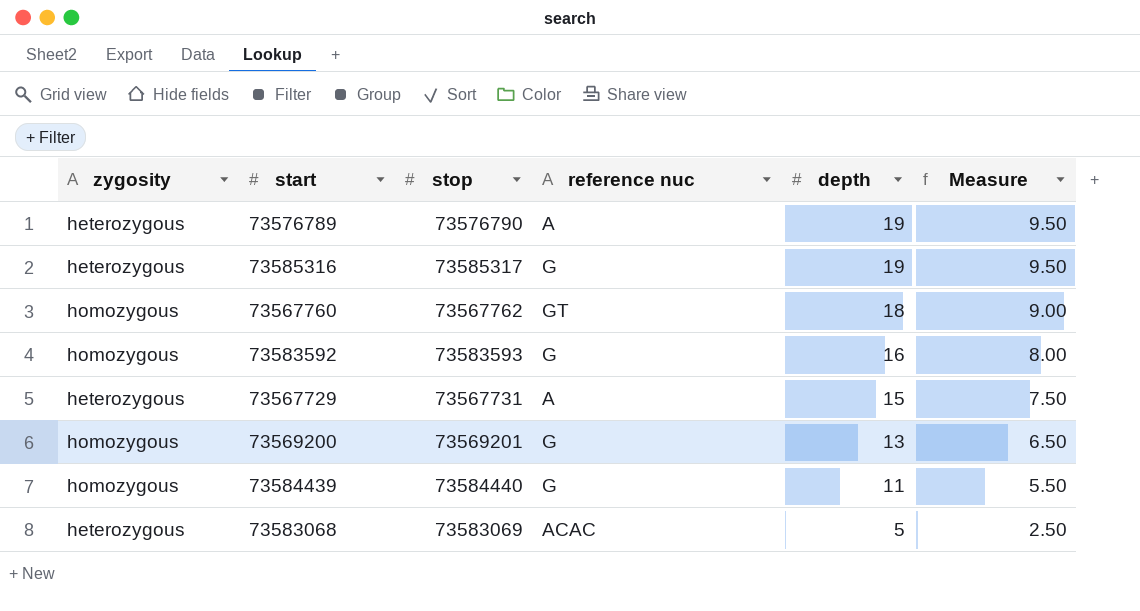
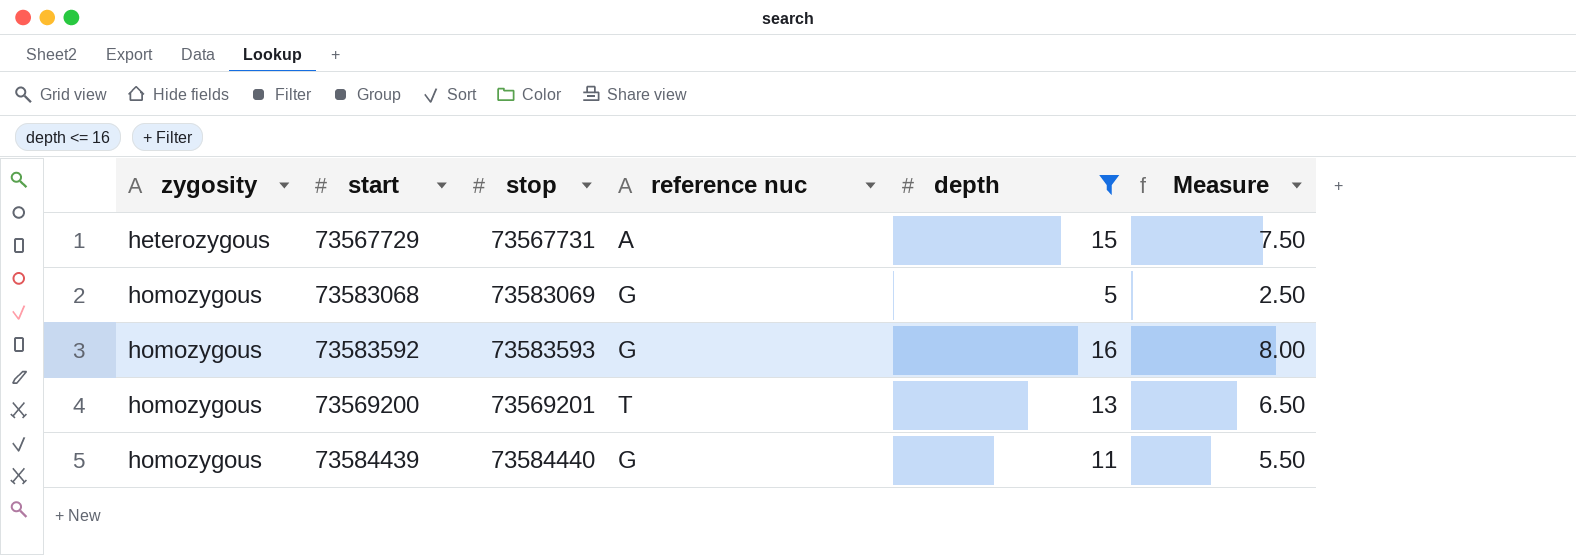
filter: none -> depth <= 16
row order: depth descending -> zygosity ascending
73583068 | zygosity: heterozygous -> homozygous
73583068 | reference nuc: ACAC -> G
73569200 | reference nuc: G -> T

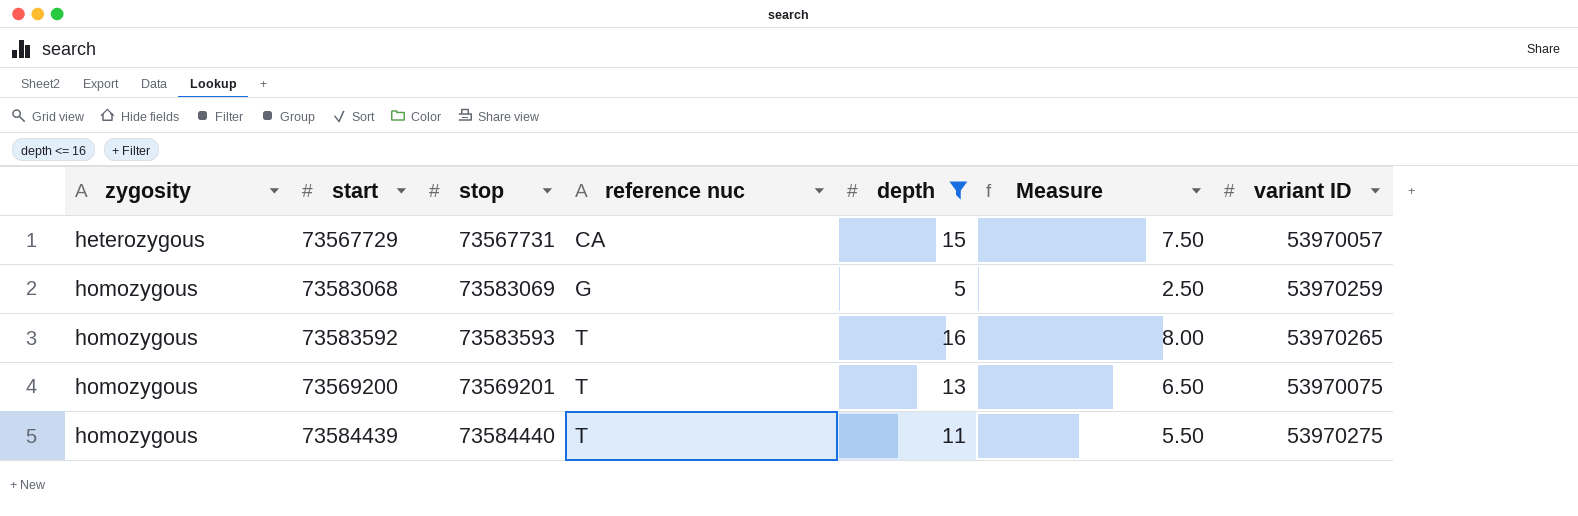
column variant ID | position: none -> 7
73567729 | reference nuc: A -> CA
73583592 | reference nuc: G -> T
73584439 | reference nuc: G -> T

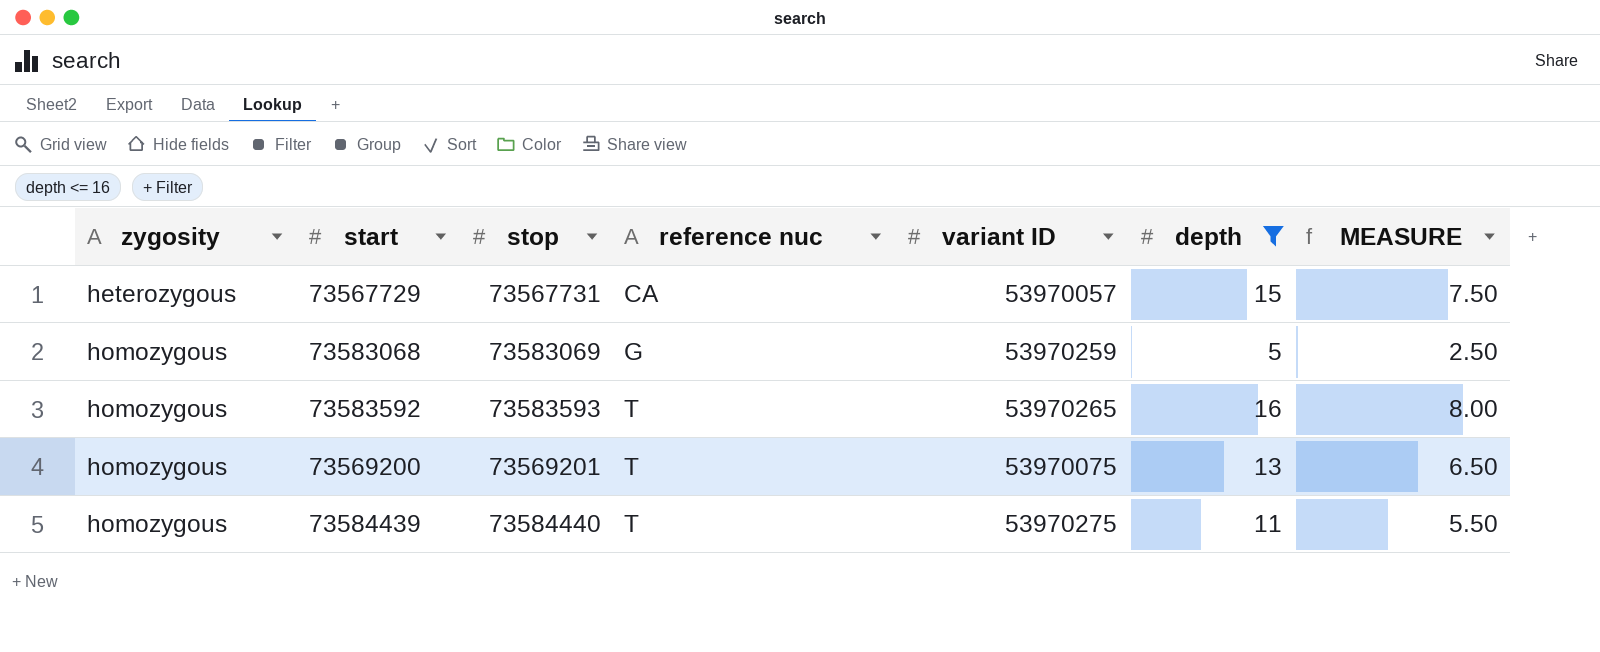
column variant ID | position: 7 -> 5
column name: Measure -> MEASURE

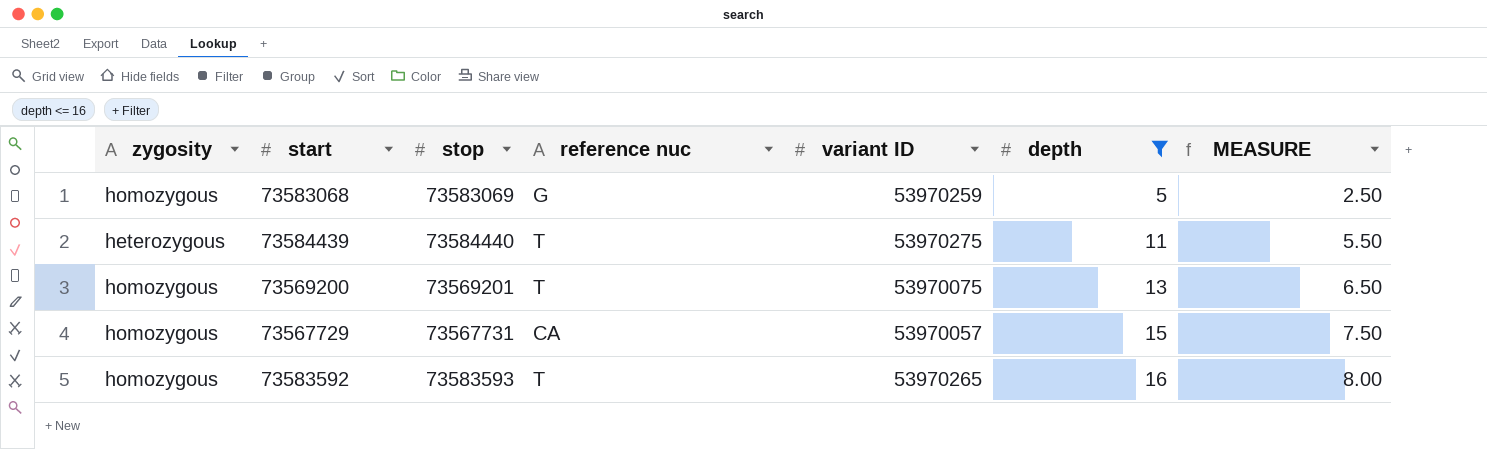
row order: zygosity ascending -> depth ascending
73584439 | zygosity: homozygous -> heterozygous
73567729 | zygosity: heterozygous -> homozygous

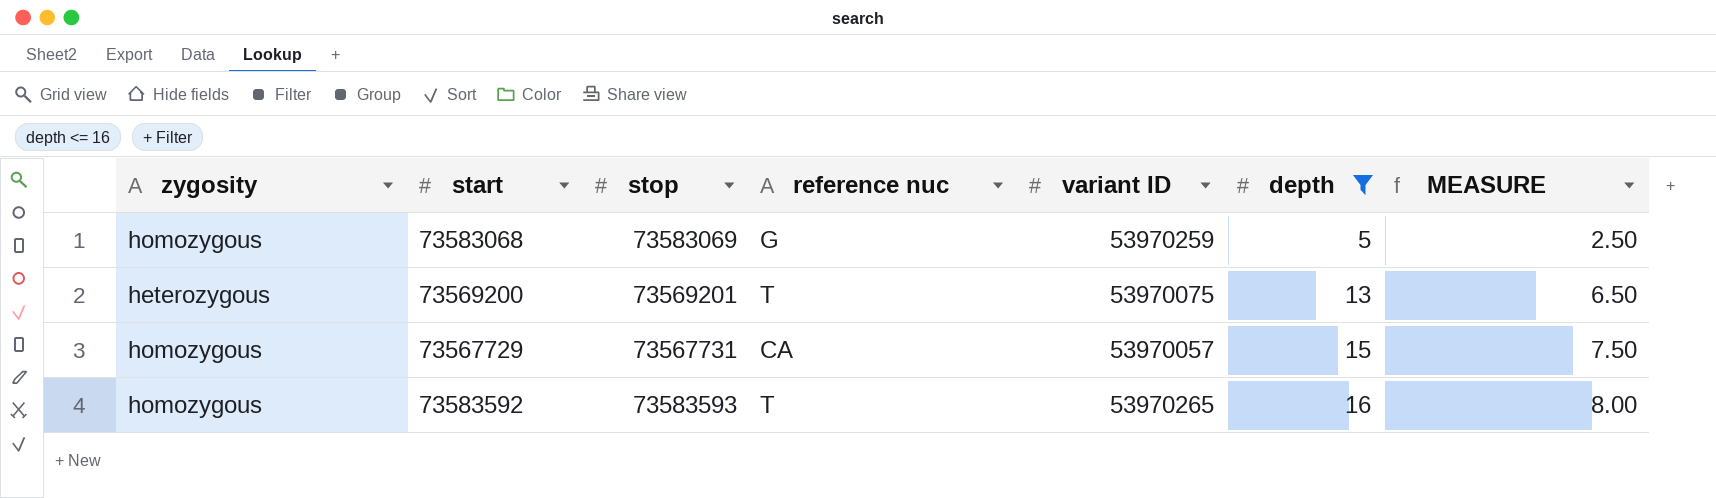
row 73584439: heterozygous | 73584440 | T | 53970275 | 11 | 5.50 -> none
73569200 | zygosity: homozygous -> heterozygous

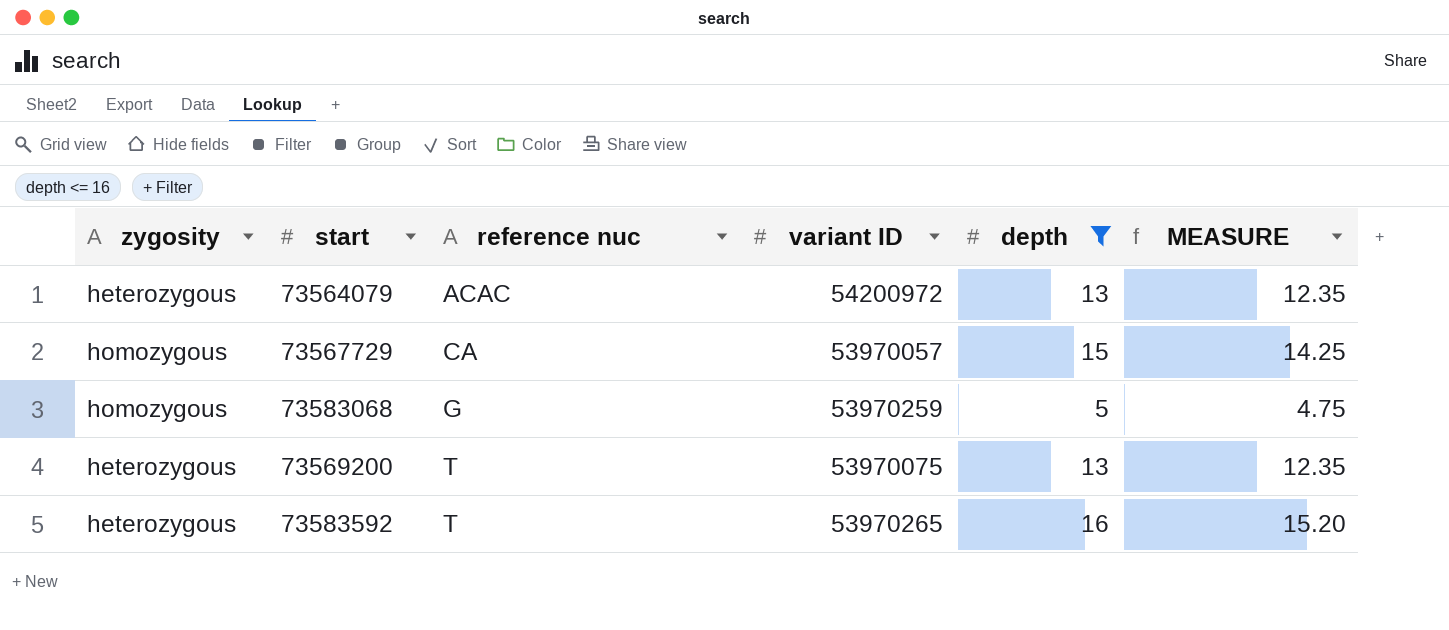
row order: depth ascending -> reference nuc ascending
column stop | position: 3 -> none
column MEASURE | formula: [depth] * 0.5 -> [depth] * 0.95
row 73564079: none -> heterozygous | ACAC | 54200972 | 13 | 12.35
73583592 | zygosity: homozygous -> heterozygous

